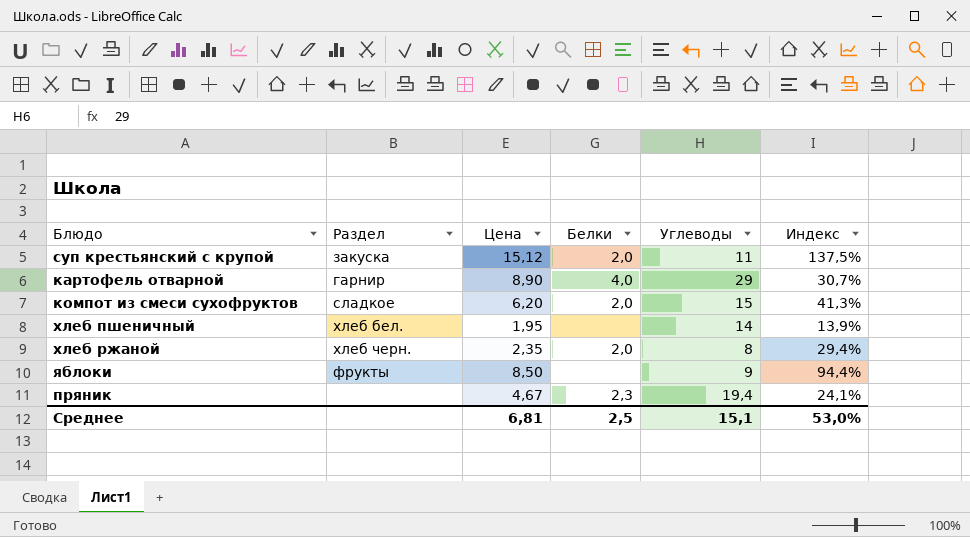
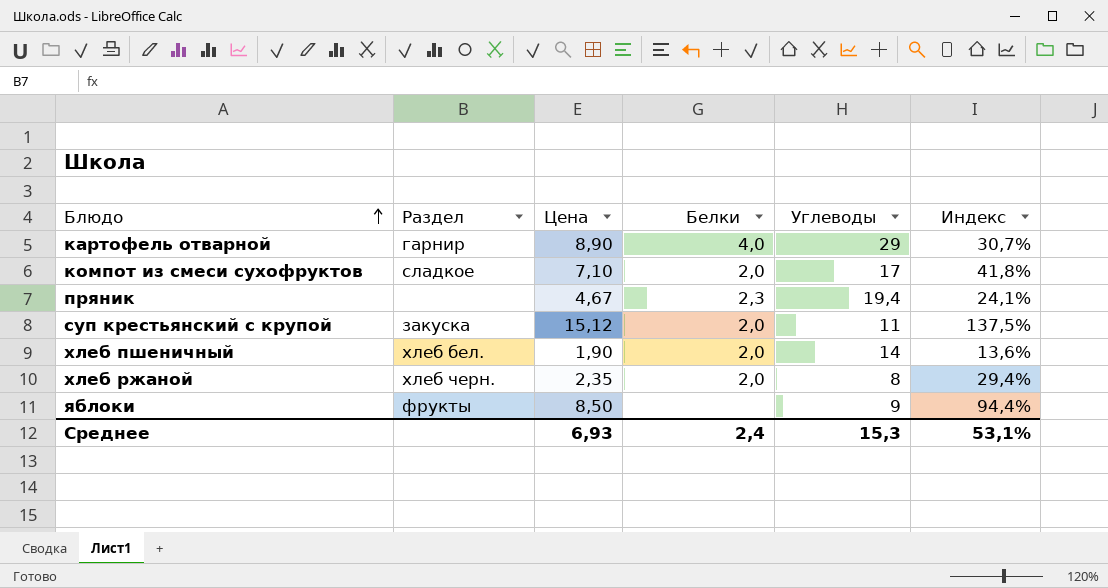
row order: none -> Блюдо ascending
компот из смеси сухофруктов | Цена: 6,20 -> 7,10
компот из смеси сухофруктов | Углеводы: 15 -> 17
компот из смеси сухофруктов | Индекс: 41,3% -> 41,8%
хлеб пшеничный | Цена: 1,95 -> 1,90
хлеб пшеничный | Белки: none -> 2,0
хлеб пшеничный | Индекс: 13,9% -> 13,6%
Среднее | Цена: 6,81 -> 6,93
Среднее | Белки: 2,5 -> 2,4
Среднее | Углеводы: 15,1 -> 15,3
Среднее | Индекс: 53,0% -> 53,1%

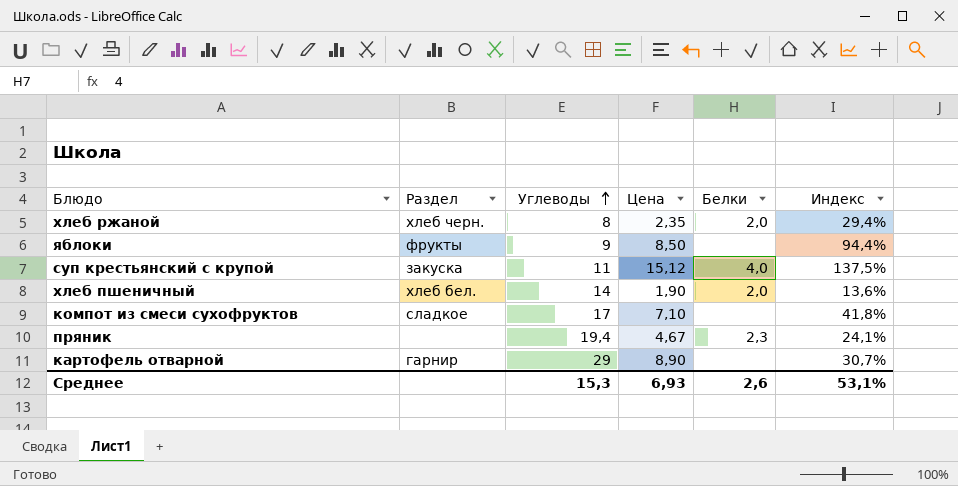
row order: Блюдо ascending -> Углеводы ascending
column Углеводы | position: 5 -> 3
суп крестьянский с крупой | Белки: 2,0 -> 4,0
компот из смеси сухофруктов | Белки: 2,0 -> none
картофель отварной | Белки: 4,0 -> none
Среднее | Белки: 2,4 -> 2,6

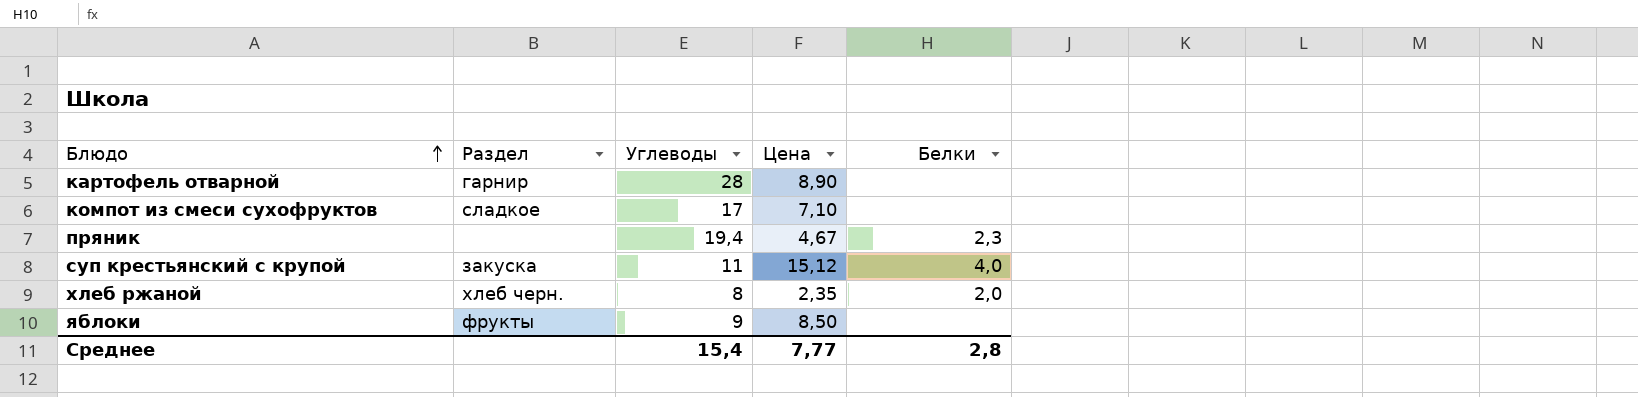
row order: Углеводы ascending -> Блюдо ascending
column Индекс | formula: [Цена] / [Углеводы] -> none
row хлеб пшеничный: хлеб бел. | 14 | 1,90 | 2,0 | 13,6% -> none
картофель отварной | Углеводы: 29 -> 28
Среднее | Углеводы: 15,3 -> 15,4
Среднее | Цена: 6,93 -> 7,77
Среднее | Белки: 2,6 -> 2,8

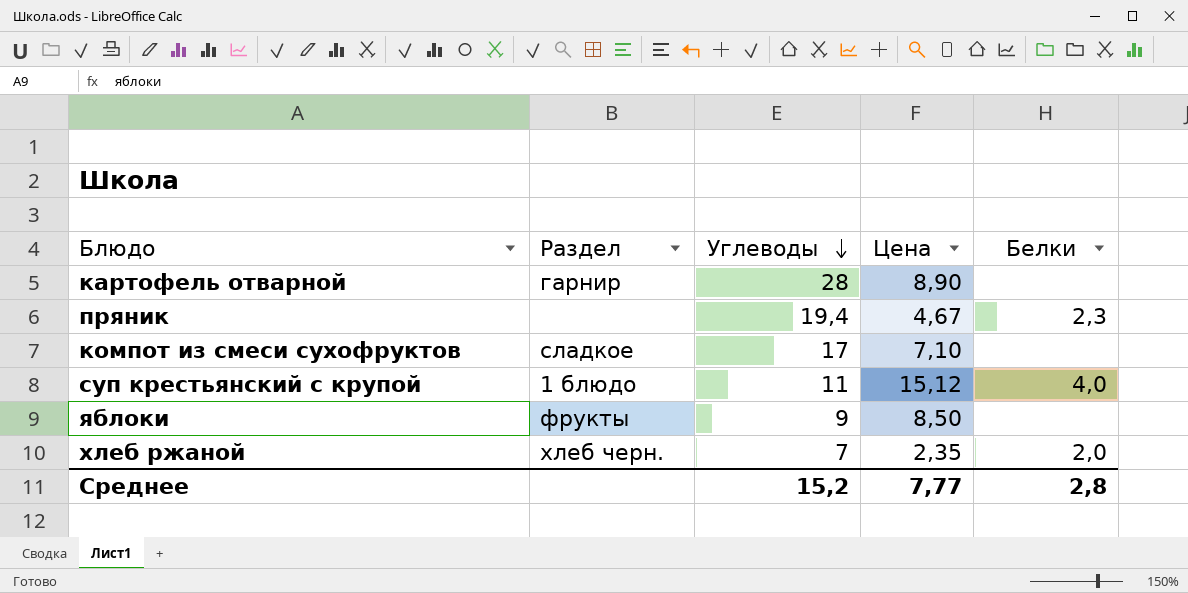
row order: Блюдо ascending -> Углеводы descending
суп крестьянский с крупой | Раздел: закуска -> 1 блюдо
хлеб ржаной | Углеводы: 8 -> 7
Среднее | Углеводы: 15,4 -> 15,2

